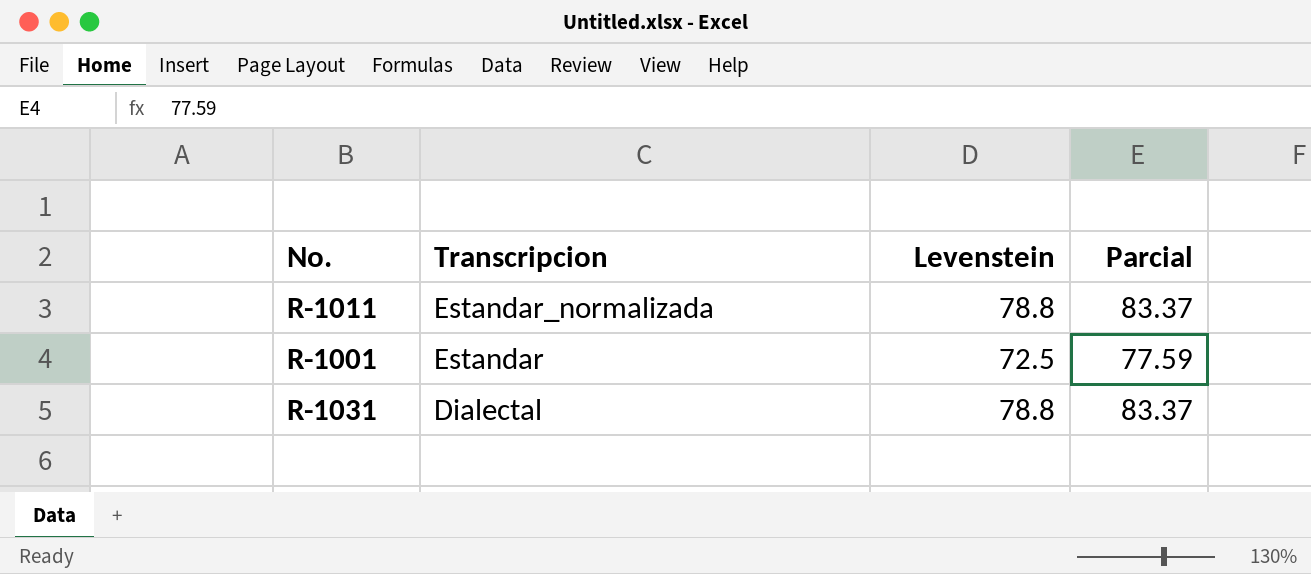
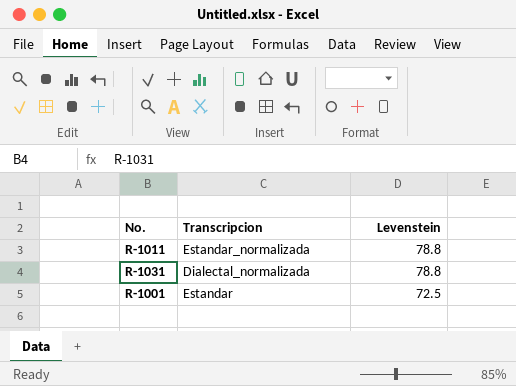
row order: Transcripcion descending -> Levenstein descending
column Parcial | position: 4 -> none
R-1031 | Transcripcion: Dialectal -> Dialectal_normalizada

